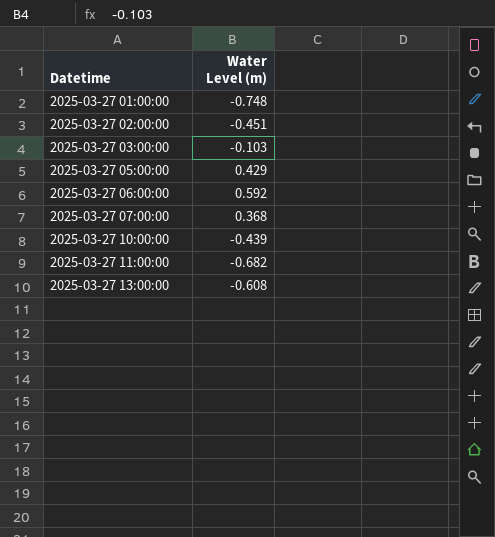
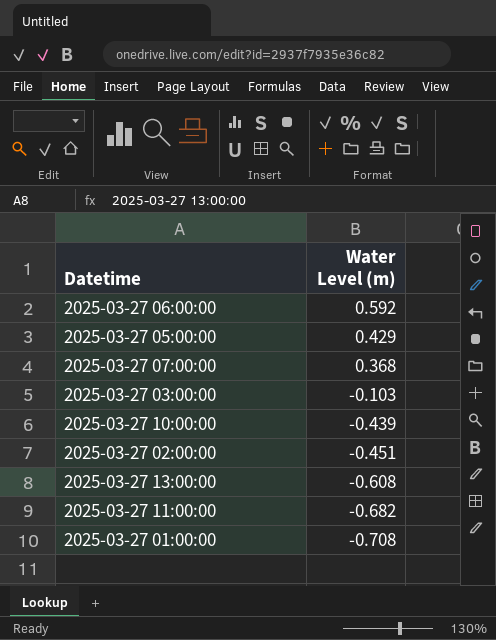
row order: Datetime ascending -> Water Level (m) descending
2025-03-27 01:00:00 | Water Level (m): -0.748 -> -0.708

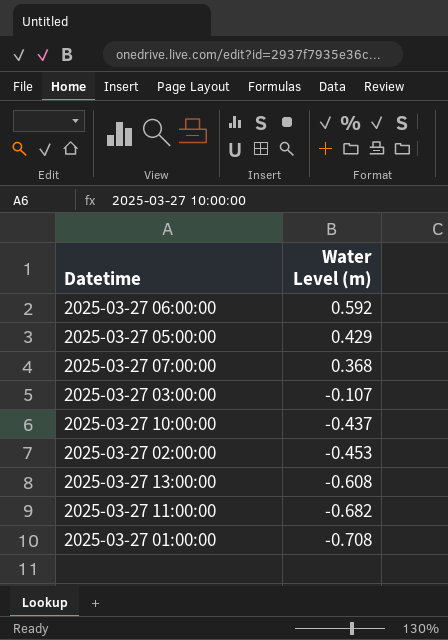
2025-03-27 03:00:00 | Water Level (m): -0.103 -> -0.107
2025-03-27 10:00:00 | Water Level (m): -0.439 -> -0.437
2025-03-27 02:00:00 | Water Level (m): -0.451 -> -0.453

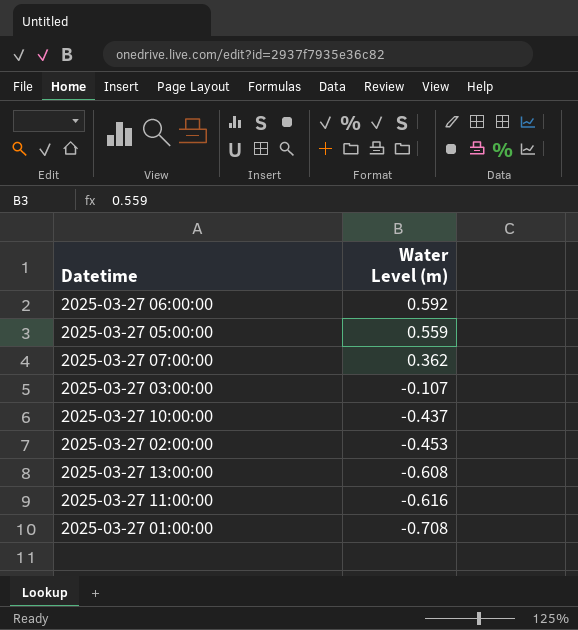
2025-03-27 05:00:00 | Water Level (m): 0.429 -> 0.559
2025-03-27 07:00:00 | Water Level (m): 0.368 -> 0.362
2025-03-27 11:00:00 | Water Level (m): -0.682 -> -0.616

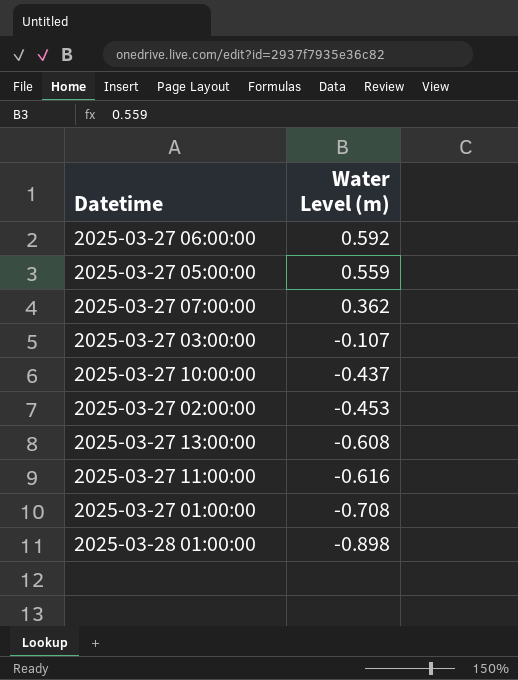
row 2025-03-28 01:00:00: none -> -0.898

